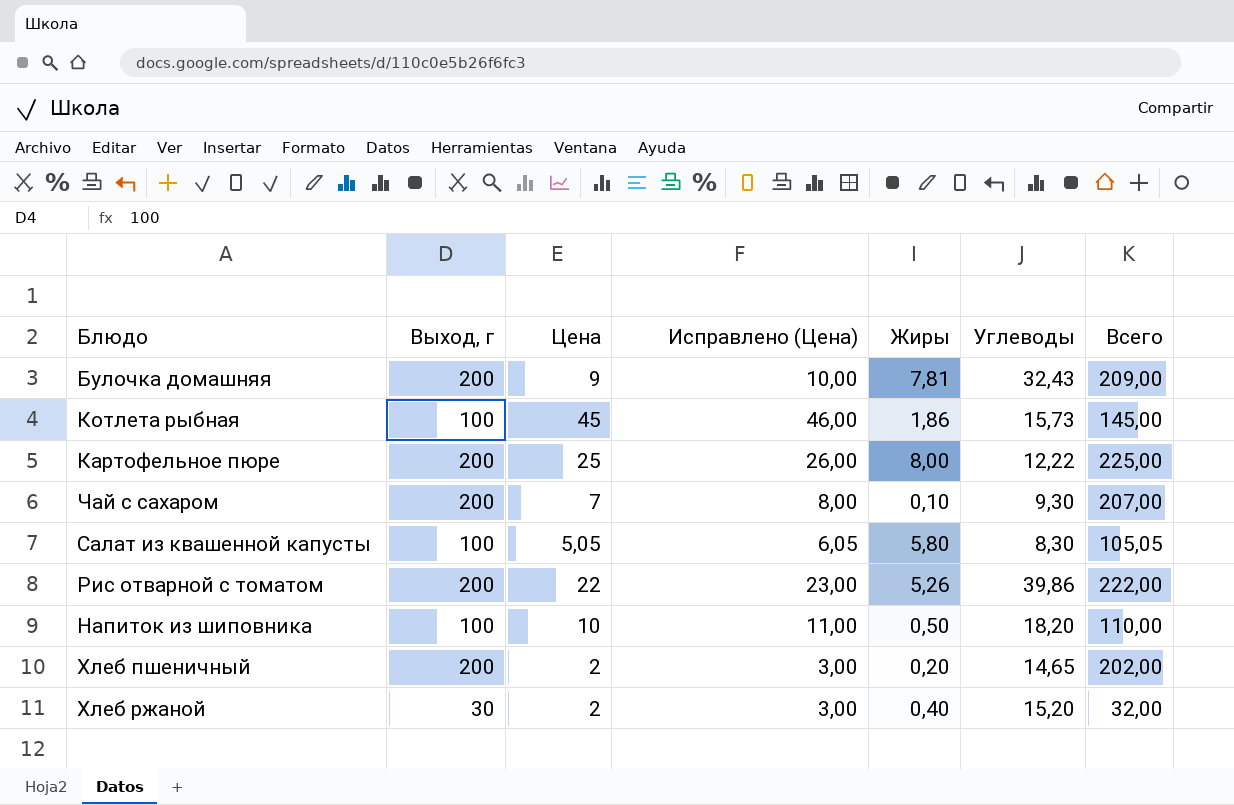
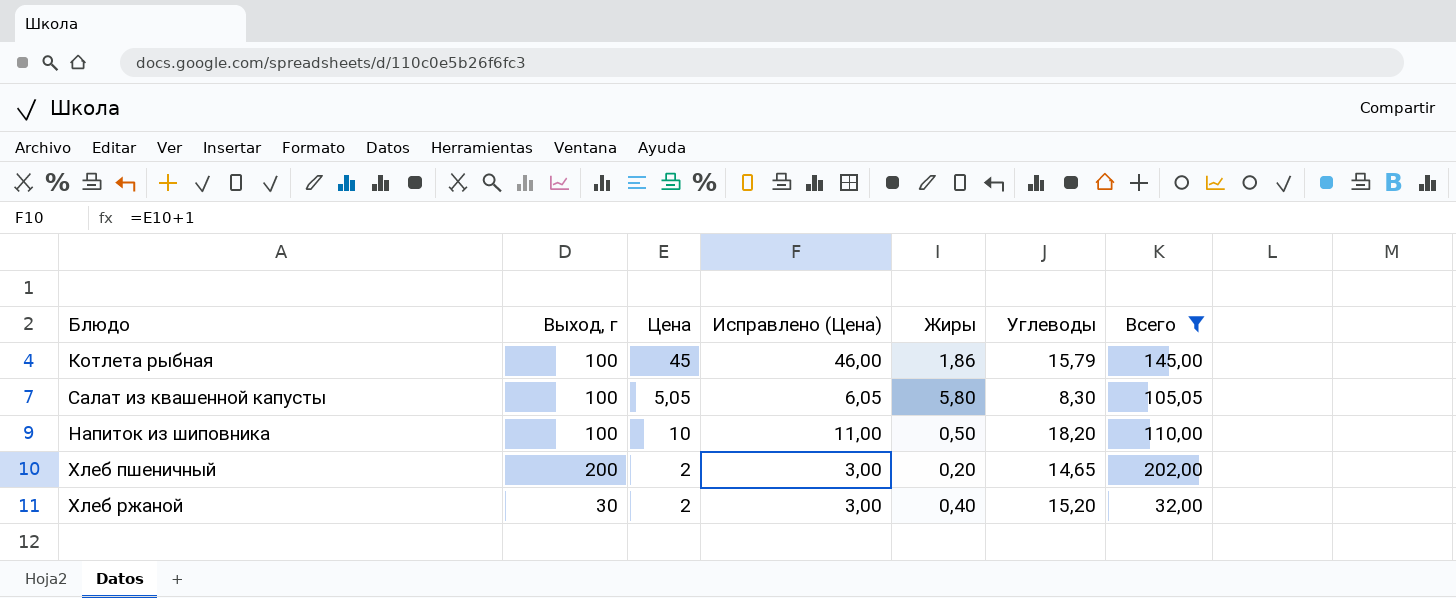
filter: none -> Всего <= 202,00
Котлета рыбная | Углеводы: 15,73 -> 15,79

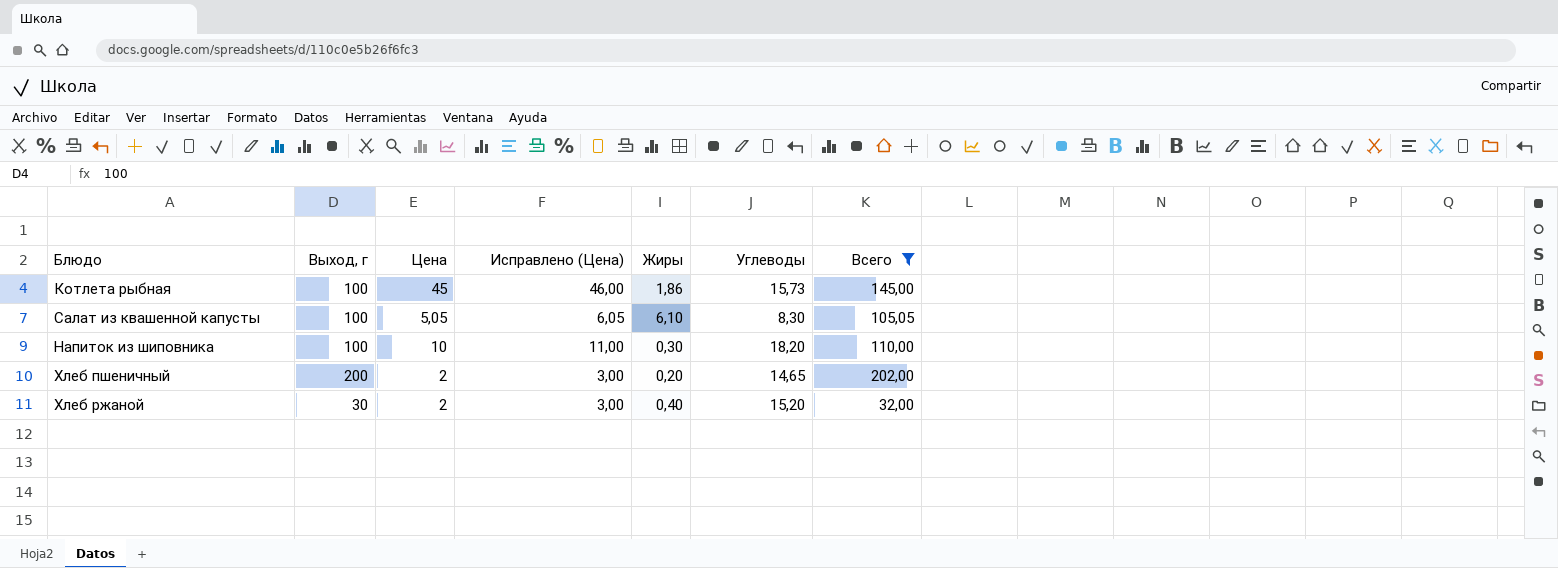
Котлета рыбная | Углеводы: 15,79 -> 15,73
Салат из квашенной капусты | Жиры: 5,80 -> 6,10
Напиток из шиповника | Жиры: 0,50 -> 0,30

